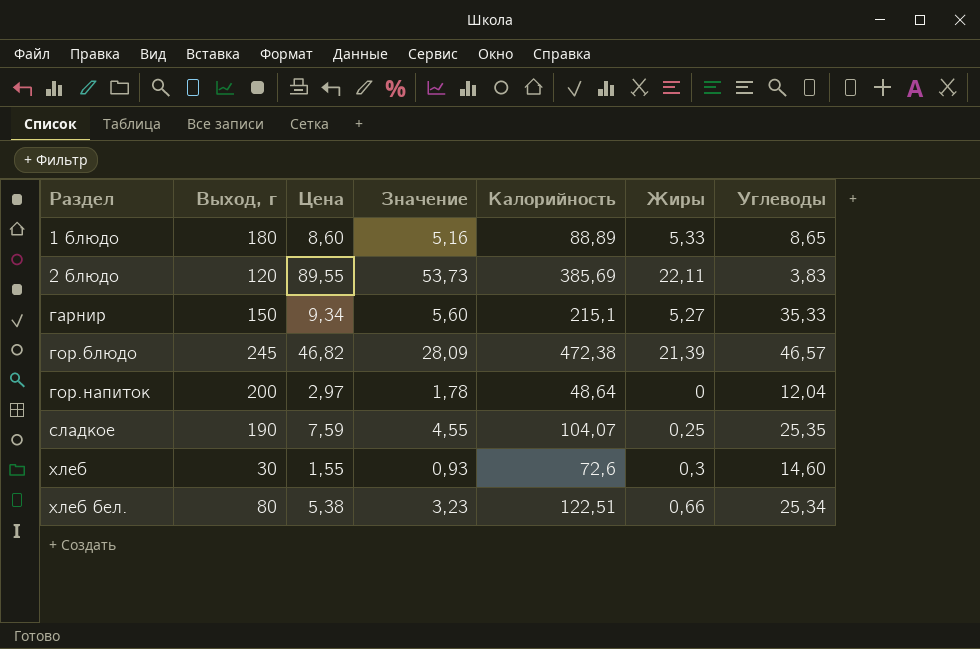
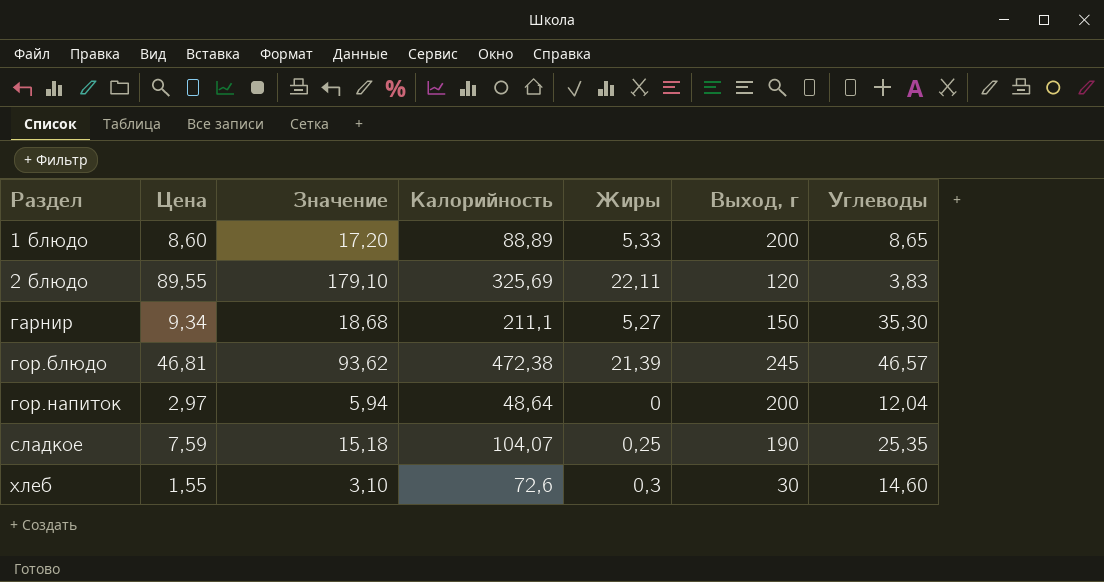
column Значение | formula: [Цена] * 0,6 -> [Цена] * 2
column Выход, г | position: 2 -> 6
row хлеб бел.: 80 | 5,38 | 3,23 | 122,51 | 0,66 | 25,34 -> none
1 блюдо | Выход, г: 180 -> 200
2 блюдо | Калорийность: 385,69 -> 325,69
гарнир | Калорийность: 215,1 -> 211,1
гарнир | Углеводы: 35,33 -> 35,30
гор.блюдо | Цена: 46,82 -> 46,81

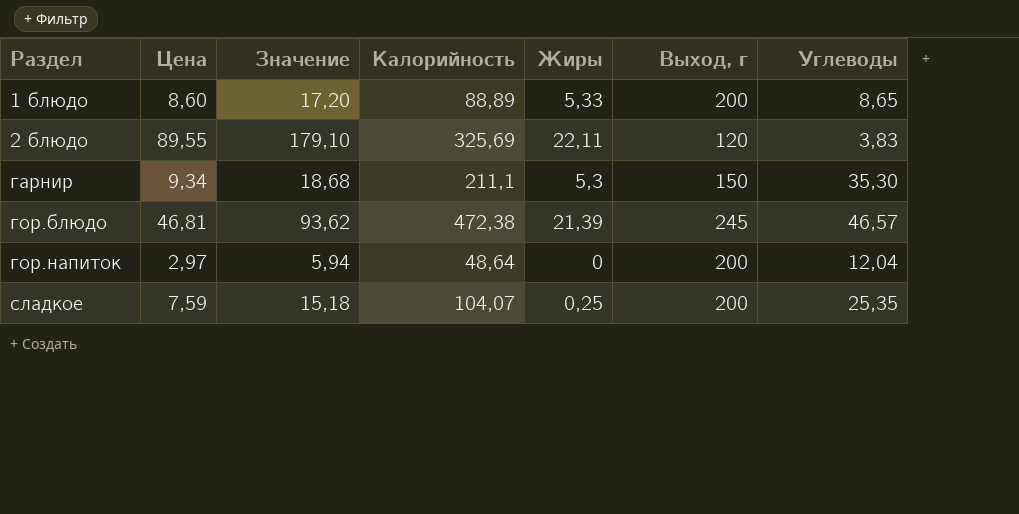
row хлеб: 1,55 | 3,10 | 72,6 | 0,3 | 30 | 14,60 -> none
гарнир | Жиры: 5,27 -> 5,3
сладкое | Выход, г: 190 -> 200

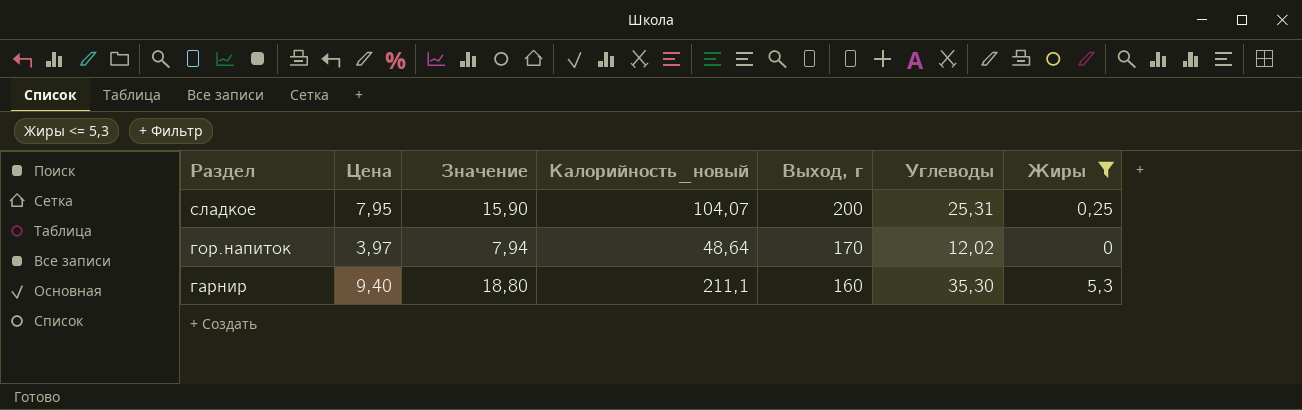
filter: none -> Жиры <= 5,3
row order: Раздел ascending -> Раздел descending
column name: Калорийность -> Калорийность_новый
column Жиры | position: 5 -> 7
сладкое | Цена: 7,59 -> 7,95
сладкое | Значение: 15,18 -> 15,90
сладкое | Углеводы: 25,35 -> 25,31
гор.напиток | Цена: 2,97 -> 3,97
гор.напиток | Значение: 5,94 -> 7,94
гор.напиток | Выход, г: 200 -> 170
гор.напиток | Углеводы: 12,04 -> 12,02
гарнир | Цена: 9,34 -> 9,40
гарнир | Значение: 18,68 -> 18,80
гарнир | Выход, г: 150 -> 160

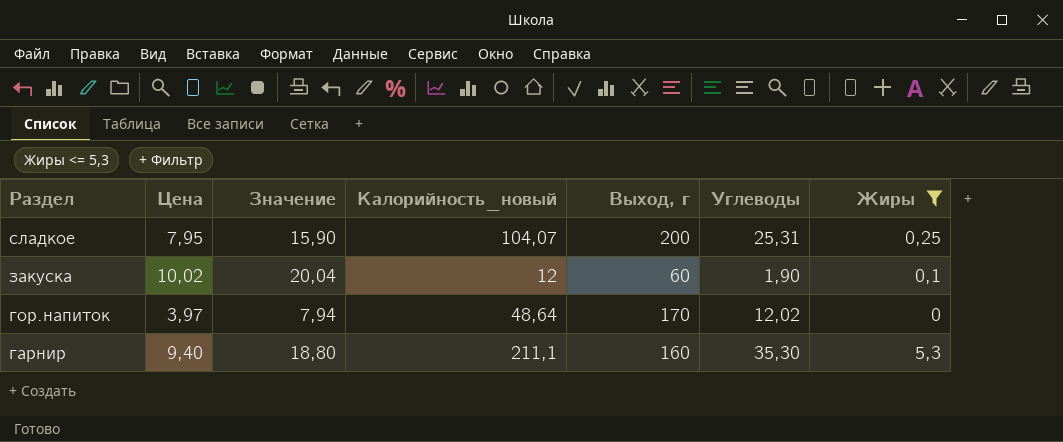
row закуска: none -> 10,02 | 20,04 | 12 | 60 | 1,90 | 0,1

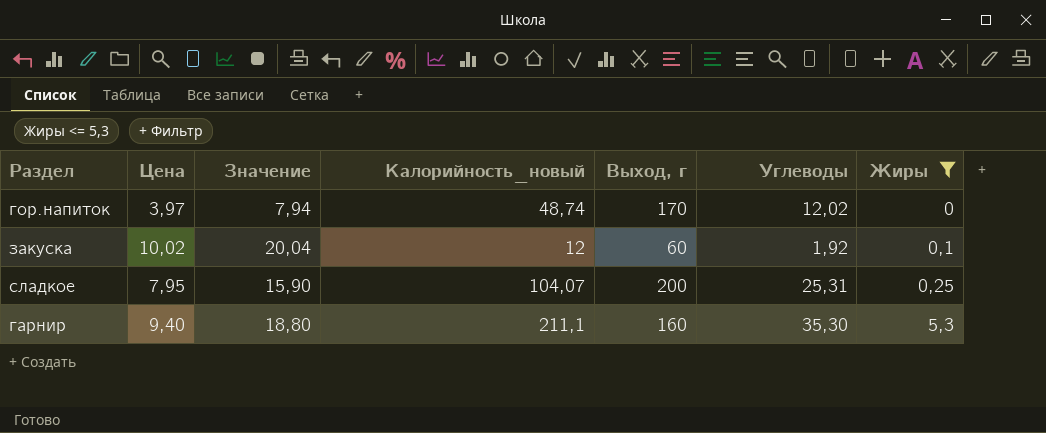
row order: Раздел descending -> Жиры ascending
гор.напиток | Калорийность_новый: 48,64 -> 48,74
закуска | Углеводы: 1,90 -> 1,92

